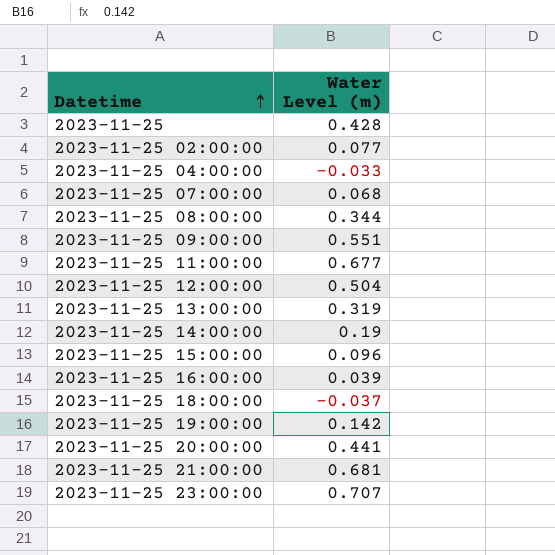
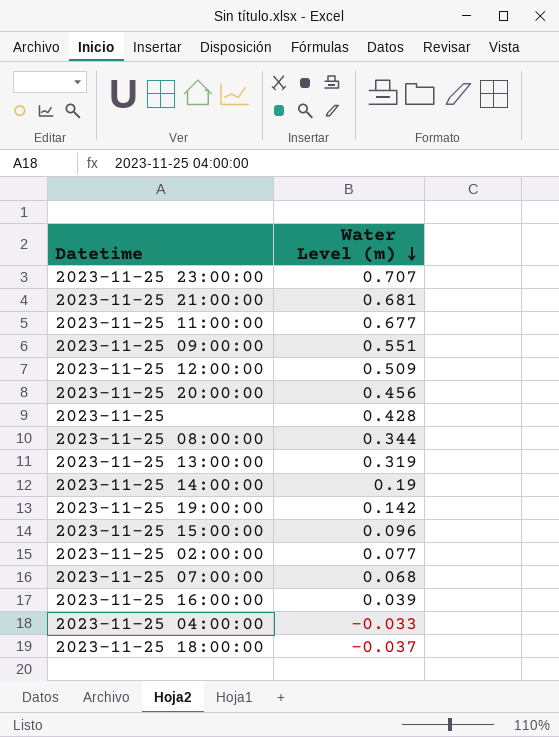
row order: Datetime ascending -> Water Level (m) descending
2023-11-25 12:00:00 | Water Level (m): 0.504 -> 0.509
2023-11-25 20:00:00 | Water Level (m): 0.441 -> 0.456

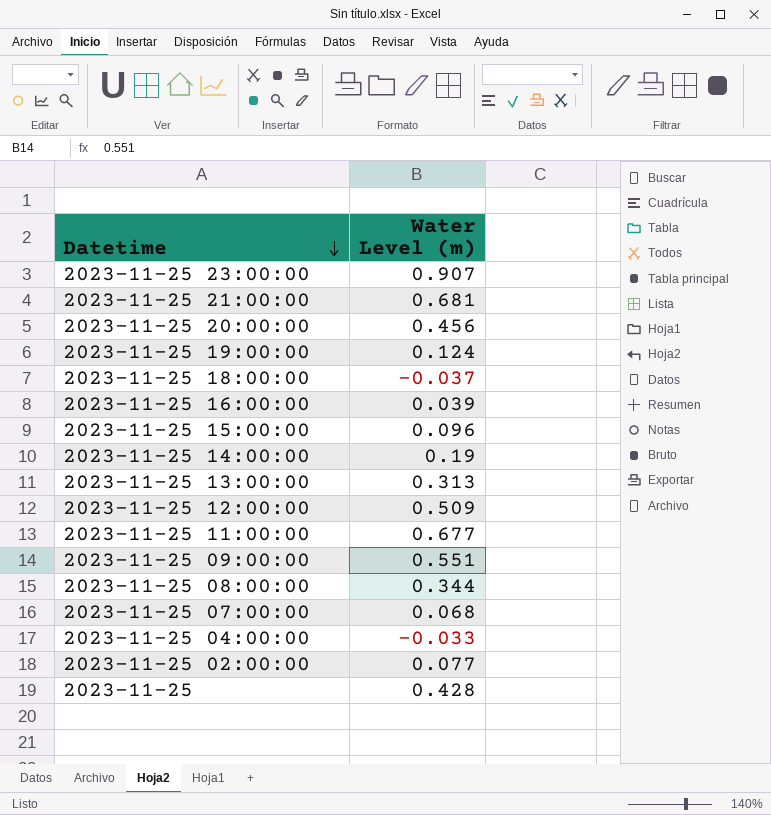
row order: Water Level (m) descending -> Datetime descending
2023-11-25 23:00:00 | Water Level (m): 0.707 -> 0.907
2023-11-25 19:00:00 | Water Level (m): 0.142 -> 0.124
2023-11-25 13:00:00 | Water Level (m): 0.319 -> 0.313

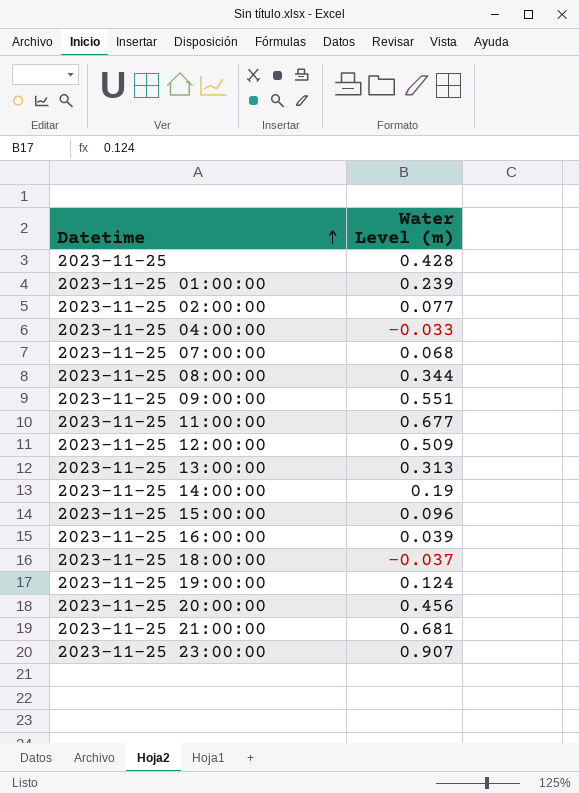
row order: Datetime descending -> Datetime ascending
row 2023-11-25 01:00:00: none -> 0.239

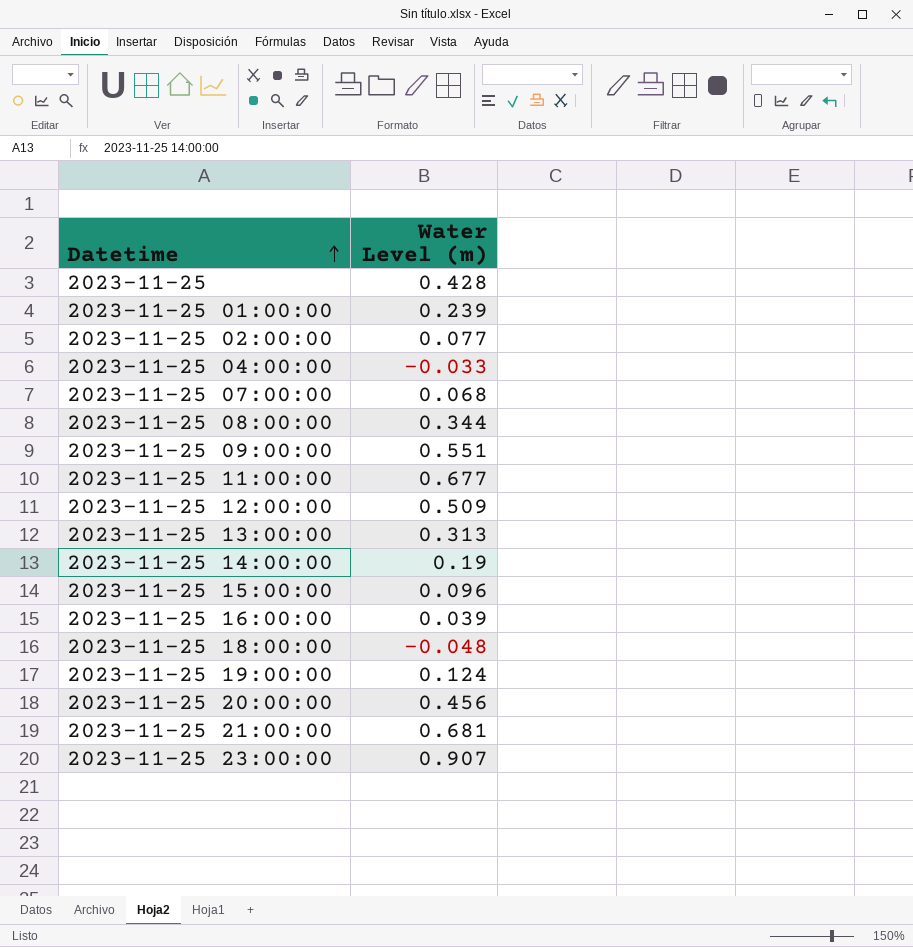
2023-11-25 18:00:00 | Water Level (m): -0.037 -> -0.048

